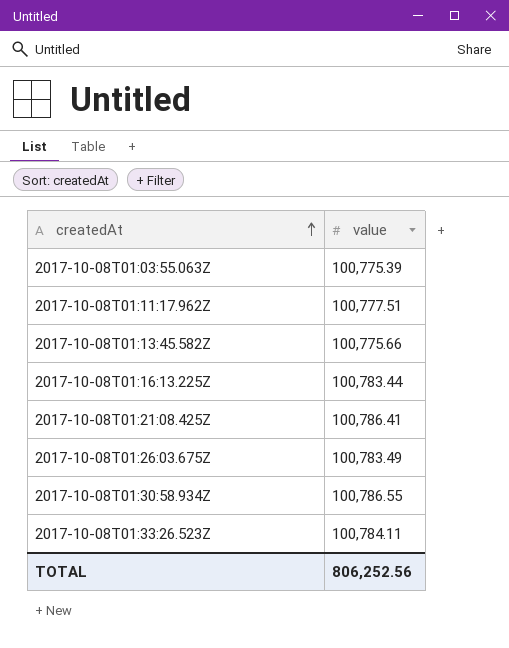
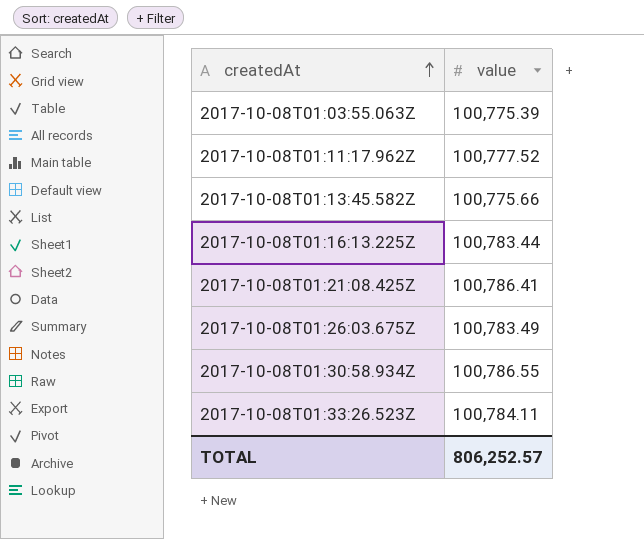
2017-10-08T01:11:17.962Z | value: 100,777.51 -> 100,777.52
TOTAL | value: 806,252.56 -> 806,252.57

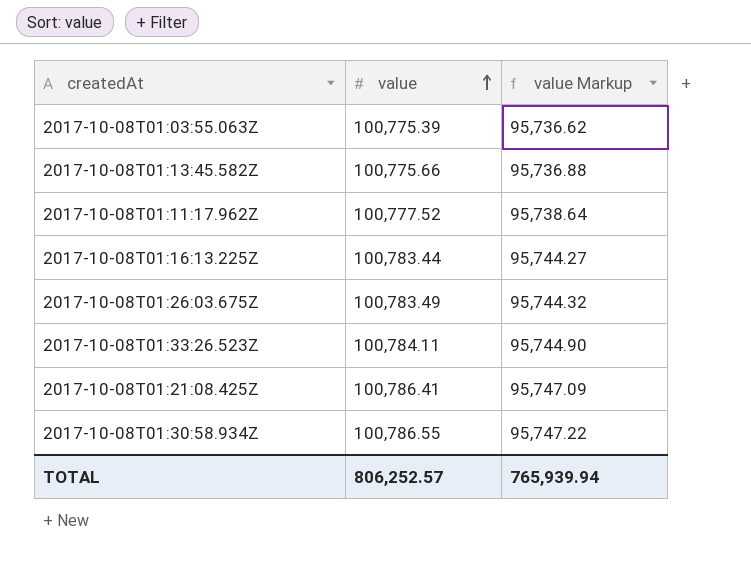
row order: createdAt ascending -> value ascending
column value Markup | formula: none -> [value] * 0.95

